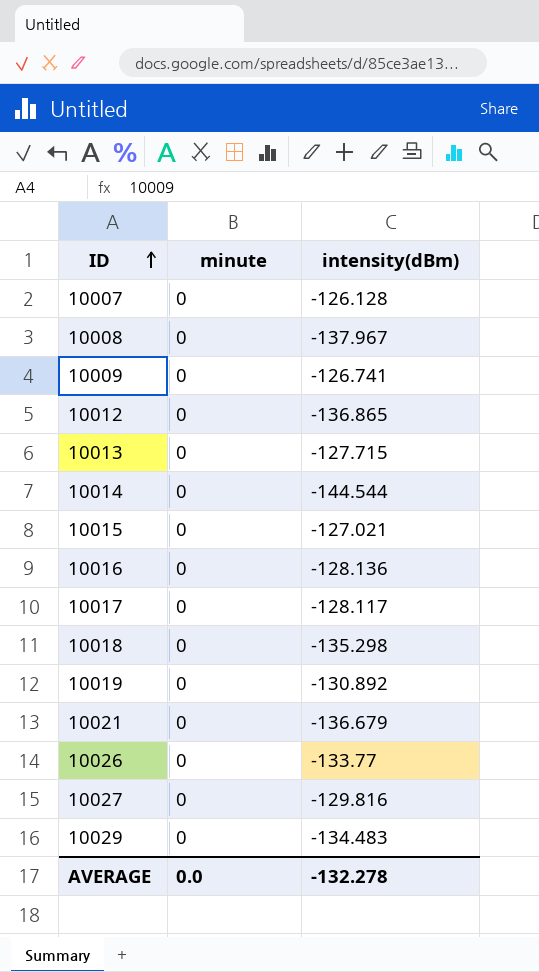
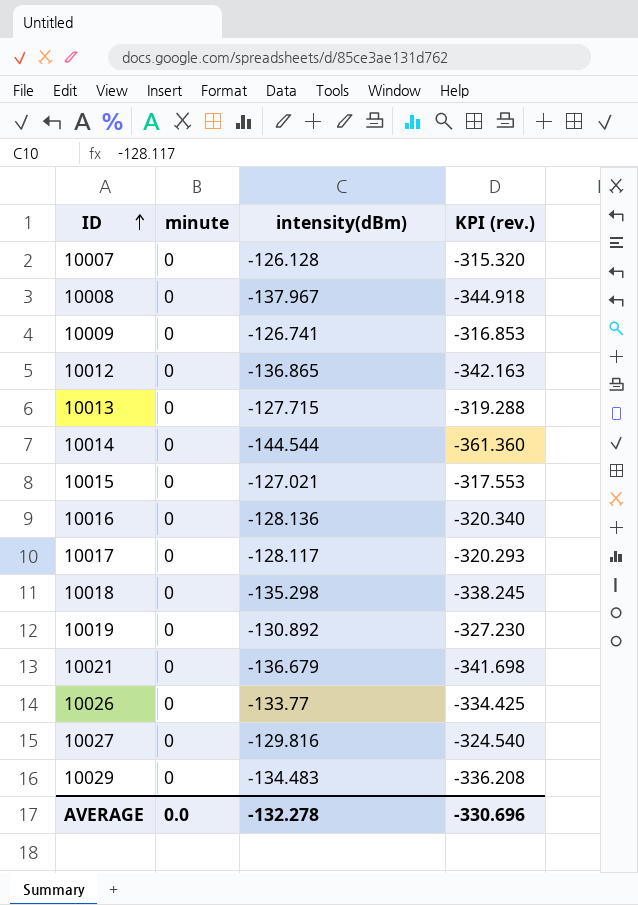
column KPI (rev.) | formula: none -> [intensity(dBm)] * 2.5

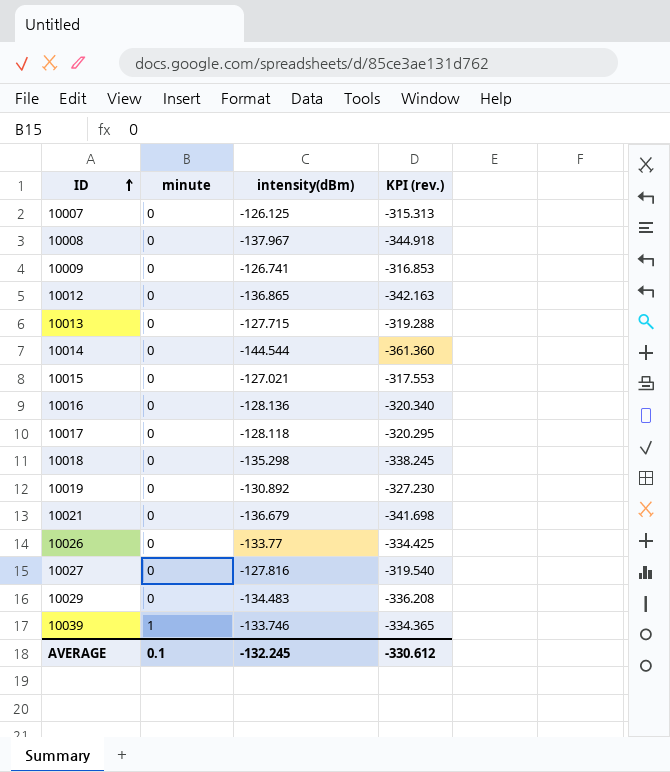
10007 | intensity(dBm): -126.128 -> -126.125
10007 | KPI (rev.): -315.320 -> -315.313
10017 | intensity(dBm): -128.117 -> -128.118
10017 | KPI (rev.): -320.293 -> -320.295
10027 | intensity(dBm): -129.816 -> -127.816
10027 | KPI (rev.): -324.540 -> -319.540
row 10039: none -> 1 | -133.746 | -334.365
AVERAGE | minute: 0.0 -> 0.1
AVERAGE | intensity(dBm): -132.278 -> -132.245
AVERAGE | KPI (rev.): -330.696 -> -330.612

